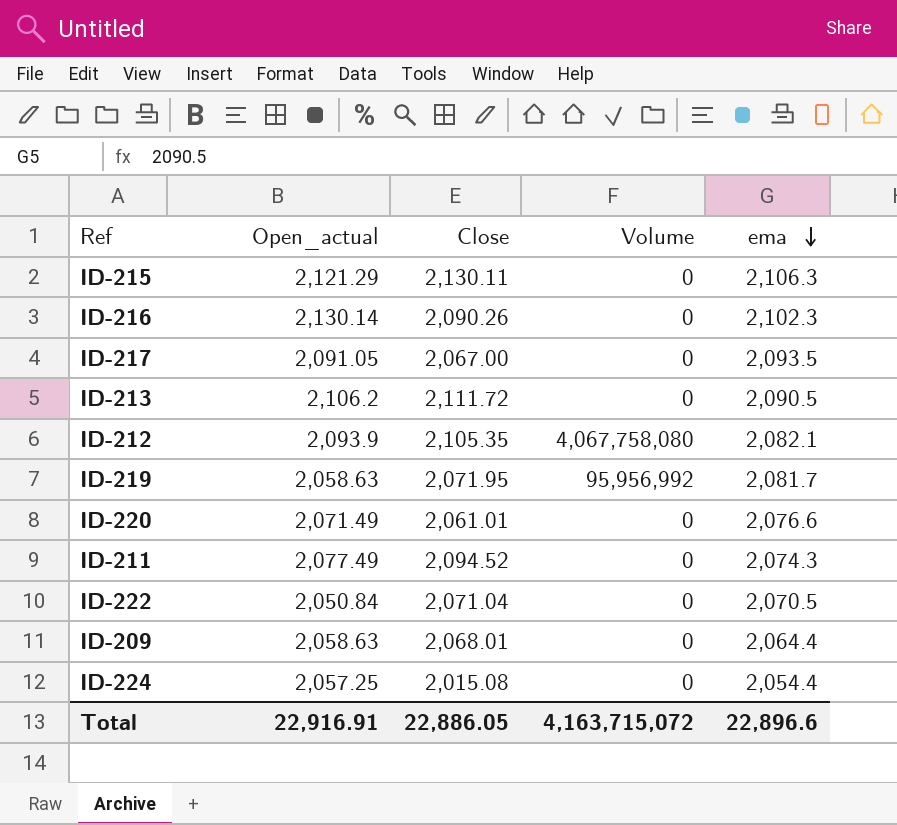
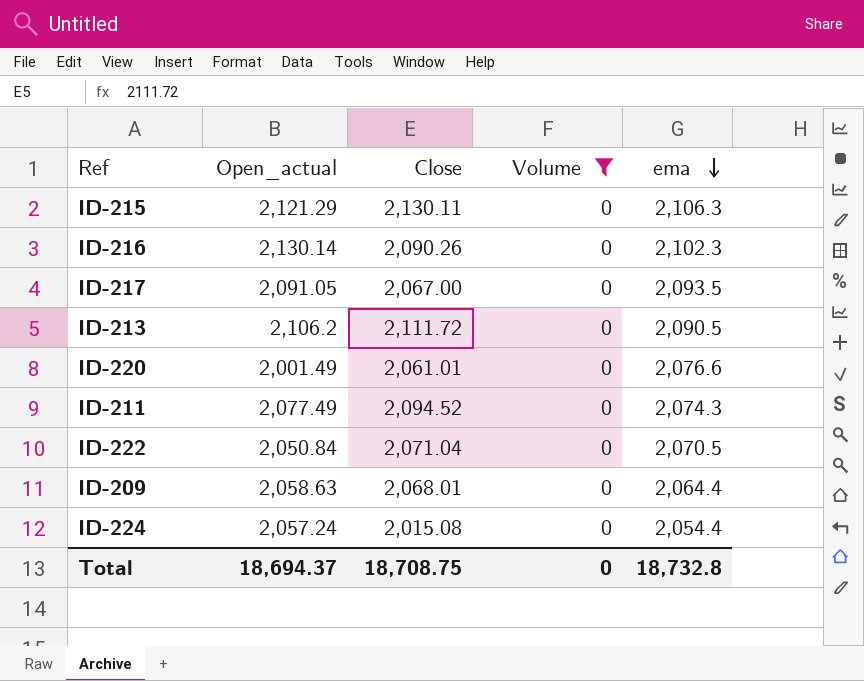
filter: none -> Volume = 0
ID-220 | Open_actual: 2,071.49 -> 2,001.49
ID-224 | Open_actual: 2,057.25 -> 2,057.24
Total | Open_actual: 22,916.91 -> 18,694.37
Total | Close: 22,886.05 -> 18,708.75
Total | Volume: 4,163,715,072 -> 0
Total | ema: 22,896.6 -> 18,732.8

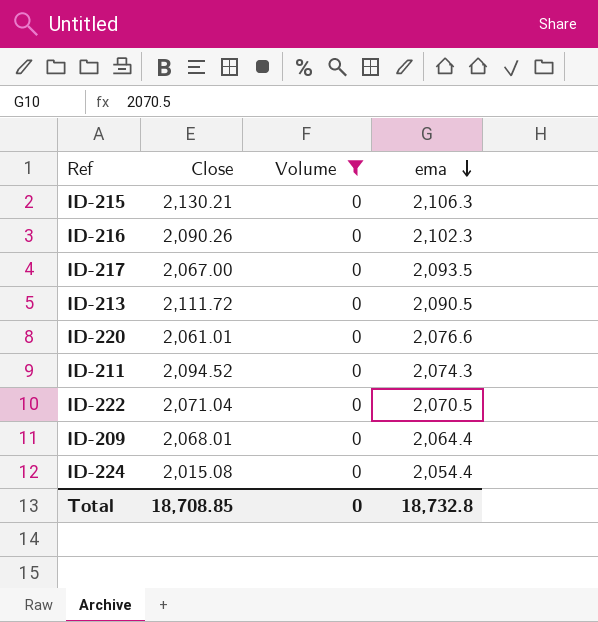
column Open_actual | position: 2 -> none
ID-215 | Close: 2,130.11 -> 2,130.21
Total | Close: 18,708.75 -> 18,708.85

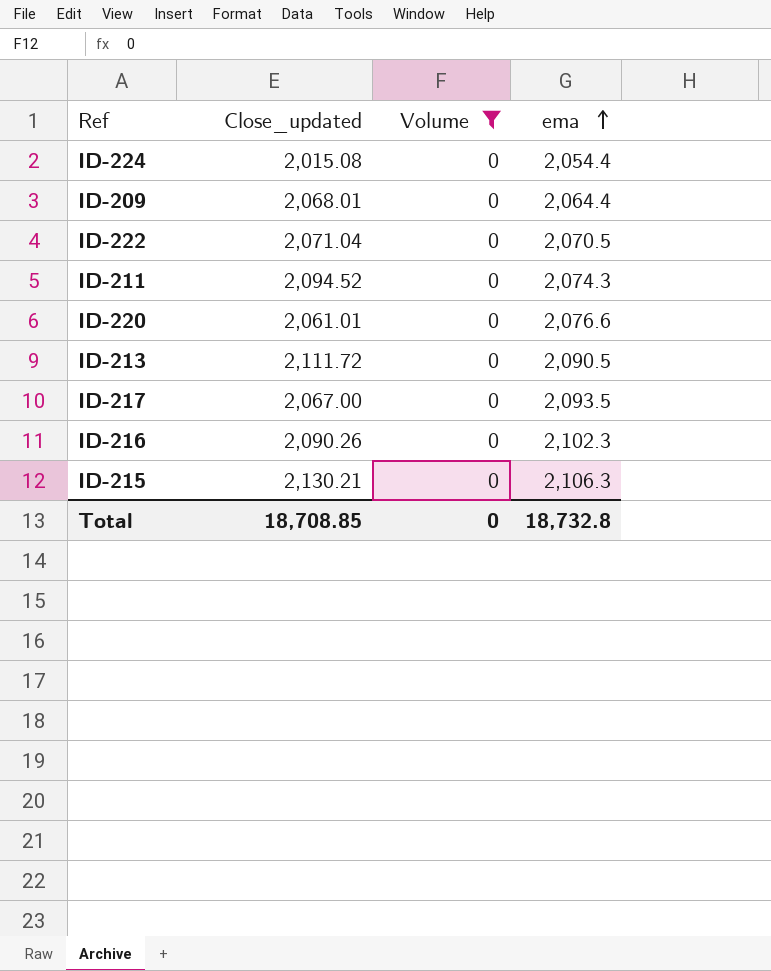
row order: ema descending -> ema ascending
column name: Close -> Close_updated

